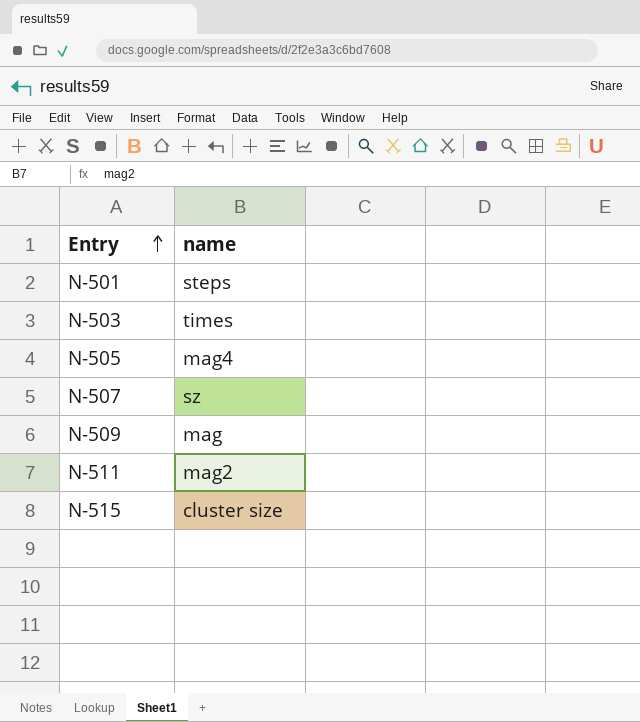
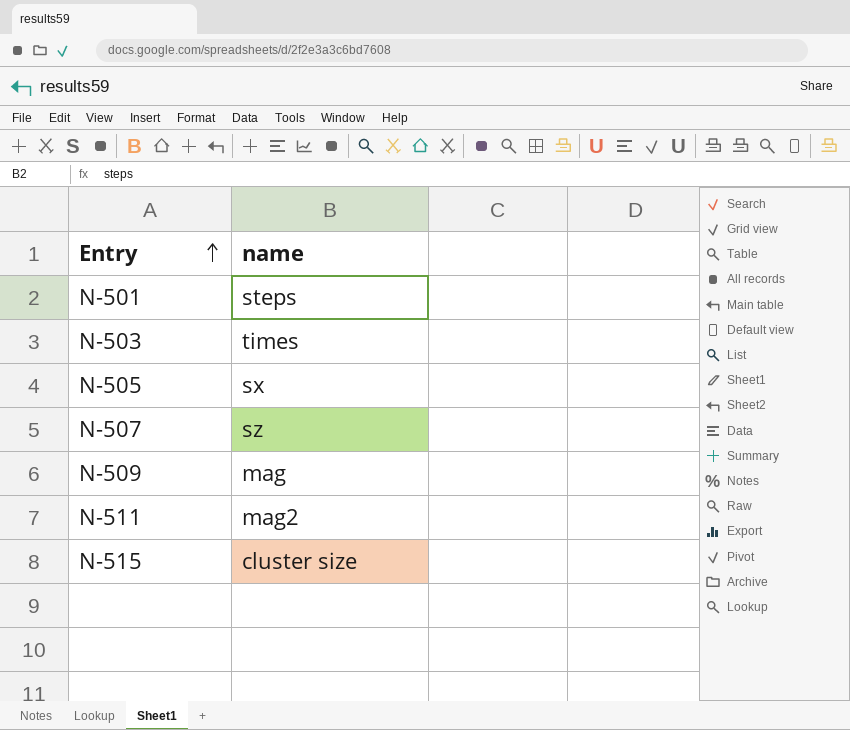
N-505 | name: mag4 -> sx

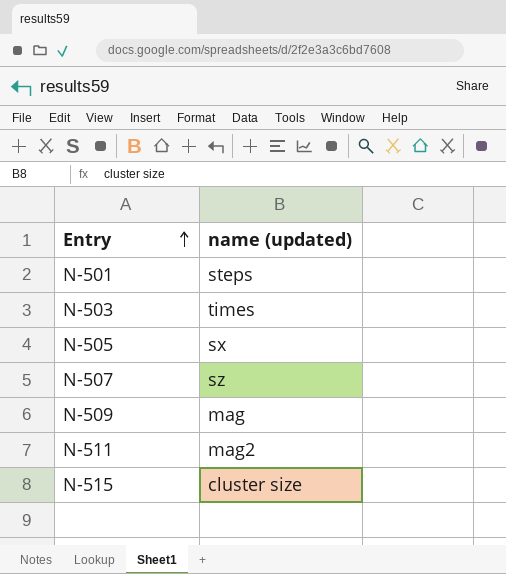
column name: name -> name (updated)

